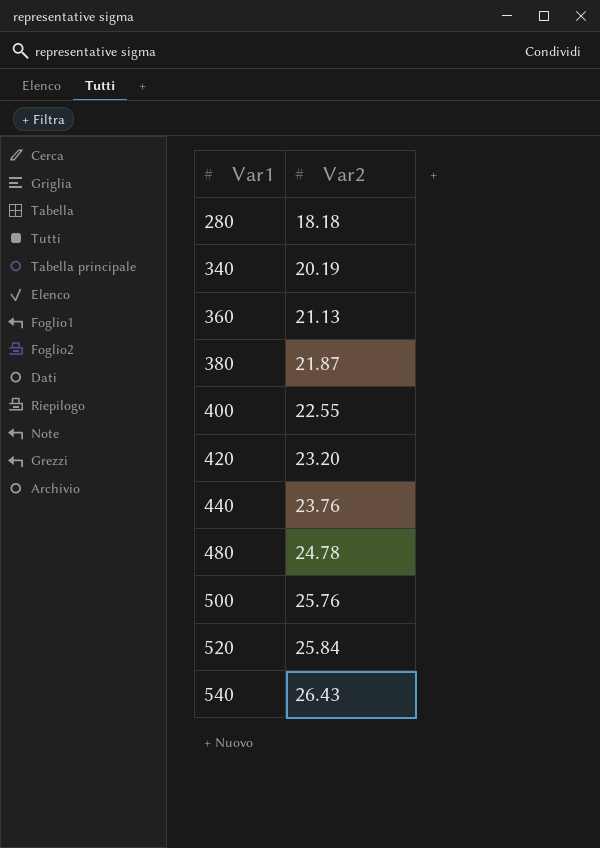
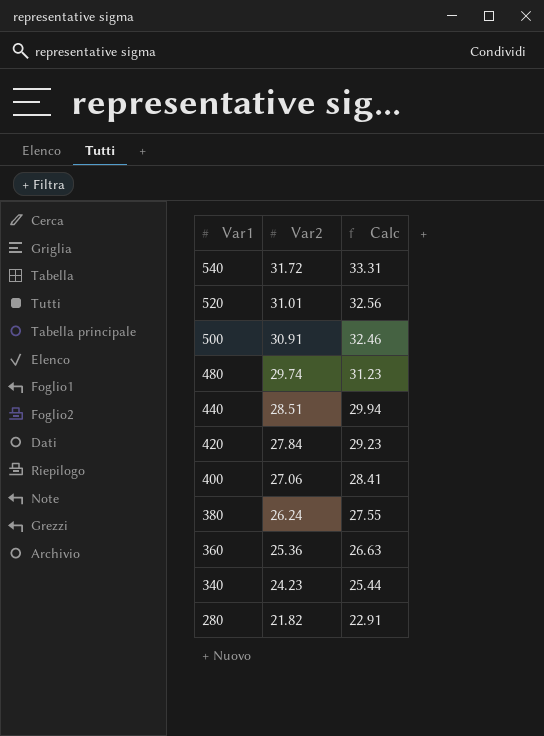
row order: Var1 ascending -> Var1 descending
column Calc | formula: none -> [Var2] * 1.05
540 | Var2: 26.43 -> 31.72
520 | Var2: 25.84 -> 31.01
500 | Var2: 25.76 -> 30.91
480 | Var2: 24.78 -> 29.74
440 | Var2: 23.76 -> 28.51
420 | Var2: 23.20 -> 27.84
400 | Var2: 22.55 -> 27.06
380 | Var2: 21.87 -> 26.24
360 | Var2: 21.13 -> 25.36
340 | Var2: 20.19 -> 24.23
280 | Var2: 18.18 -> 21.82

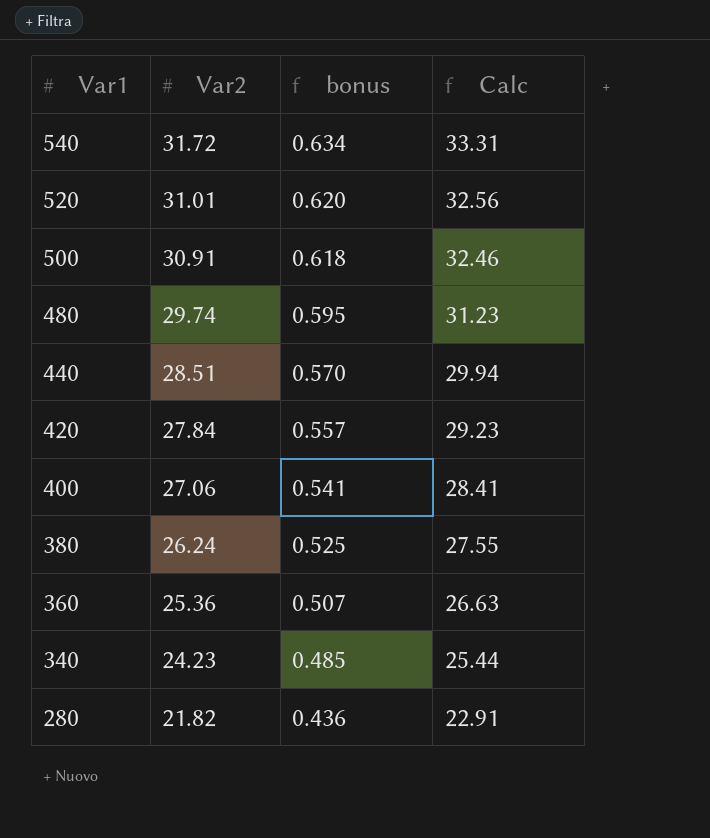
column bonus | formula: none -> [Var2] * 0.02

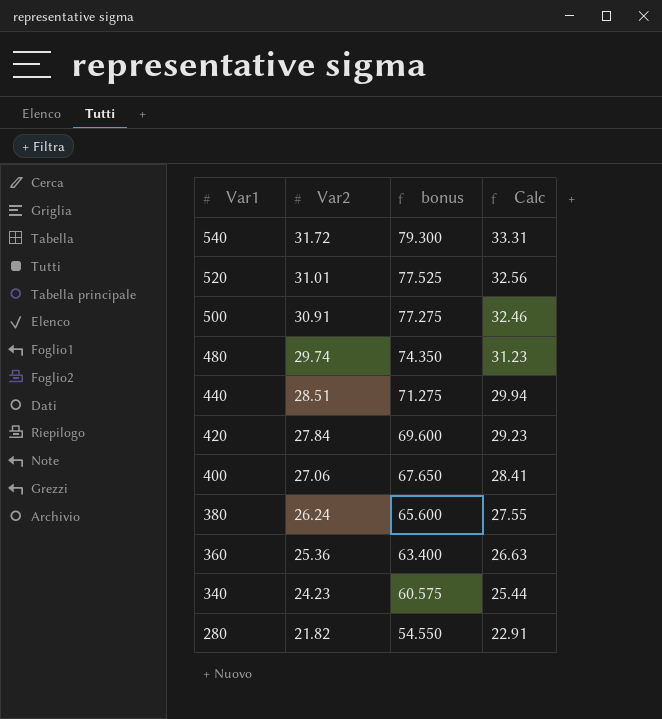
column bonus | formula: [Var2] * 0.02 -> [Var2] * 2.5

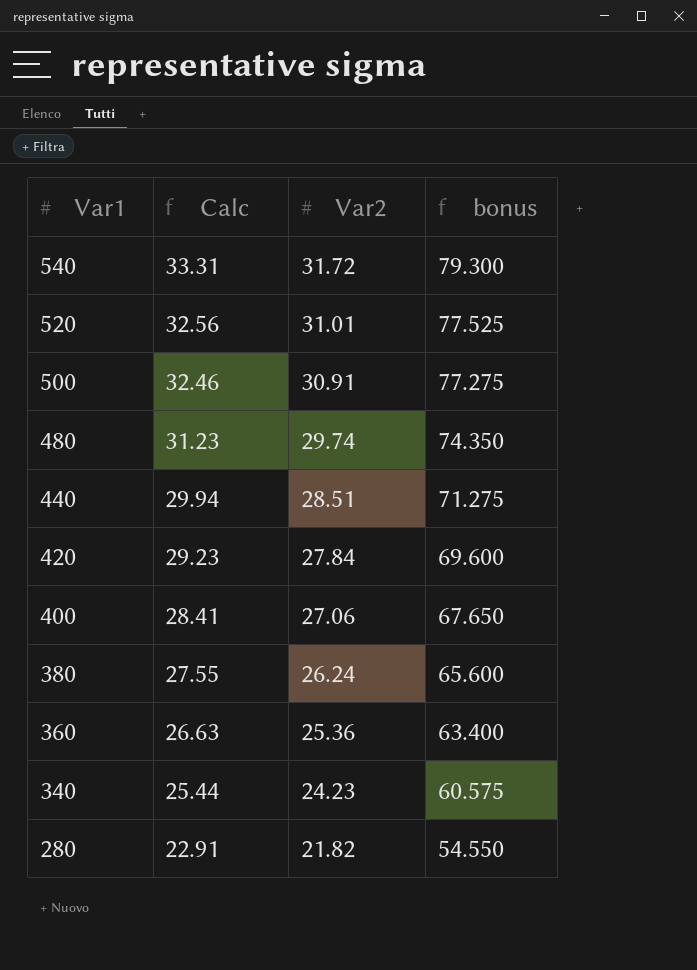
column Calc | position: 4 -> 2

